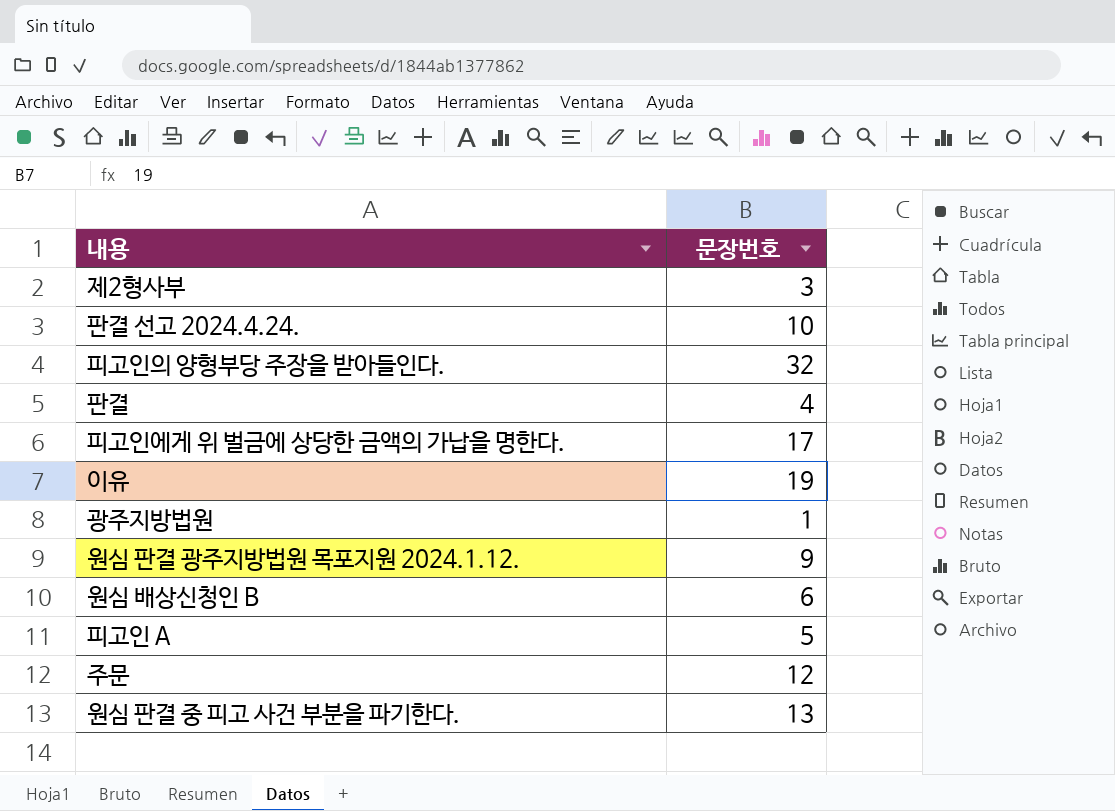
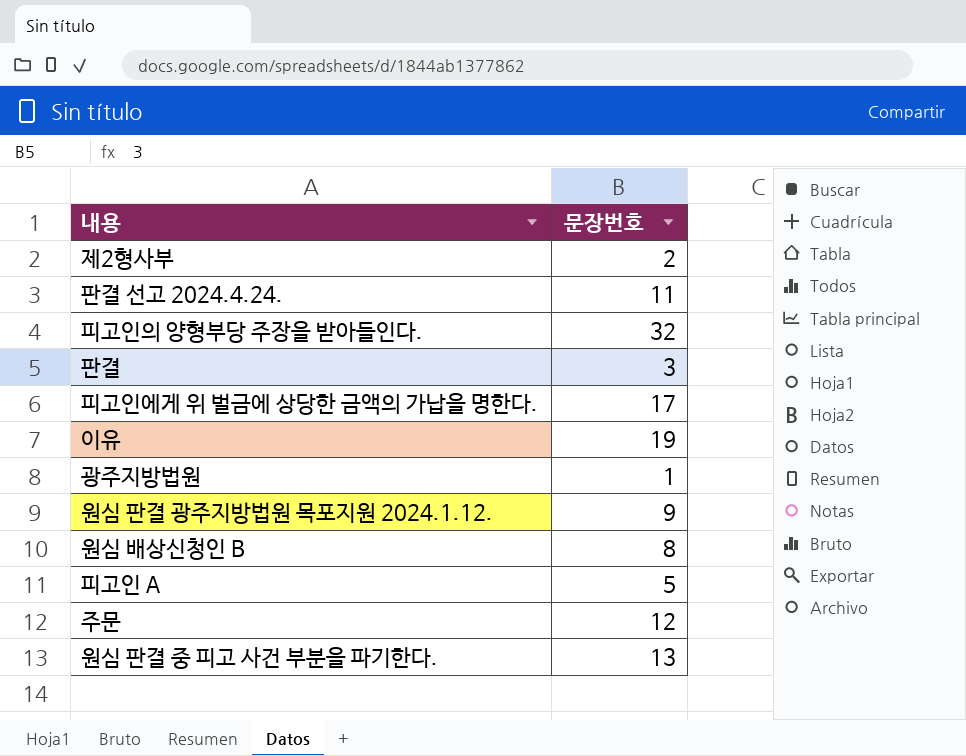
제2형사부 | 문장번호: 3 -> 2
판결 선고 2024.4.24. | 문장번호: 10 -> 11
판결 | 문장번호: 4 -> 3
원심 배상신청인 B | 문장번호: 6 -> 8

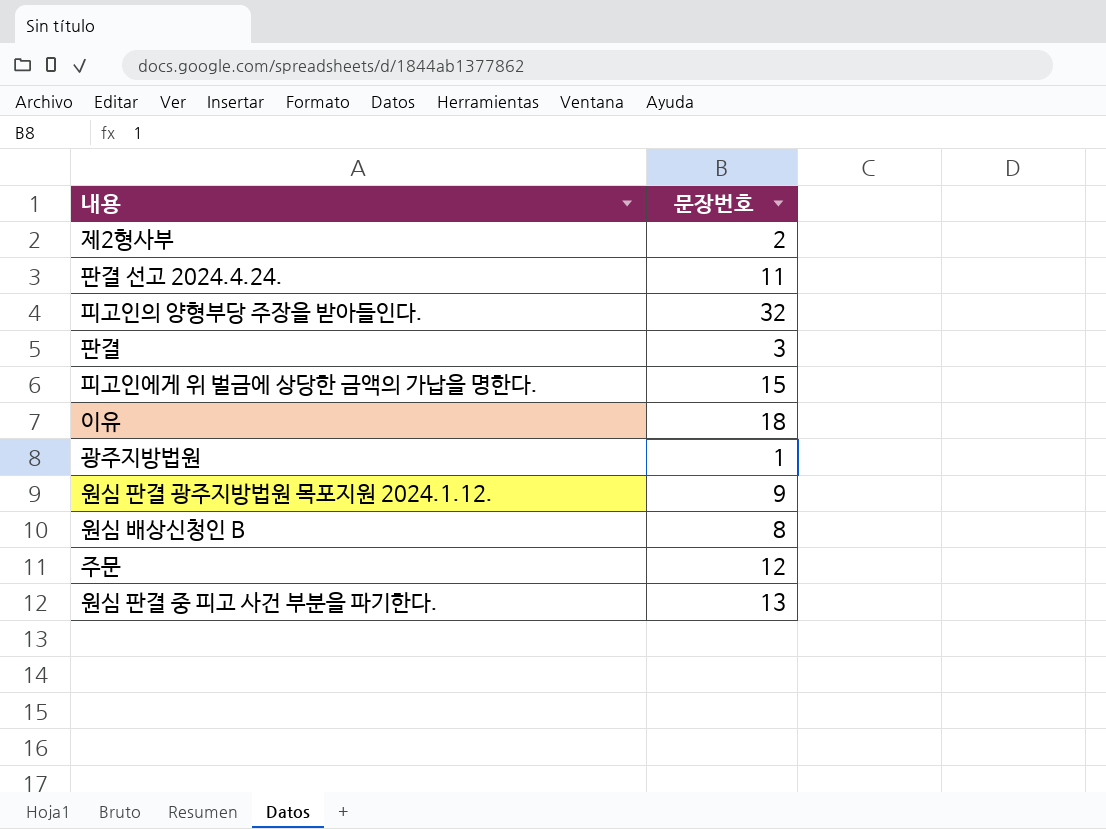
row 피고인 A: 5 -> none
피고인에게 위 벌금에 상당한 금액의 가납을 명한다. | 문장번호: 17 -> 15
이유 | 문장번호: 19 -> 18

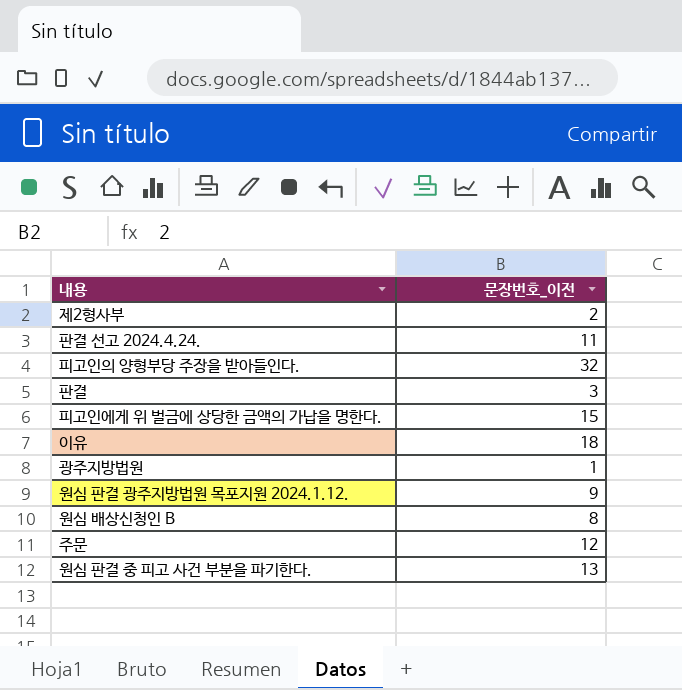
column name: 문장번호 -> 문장번호_이전

